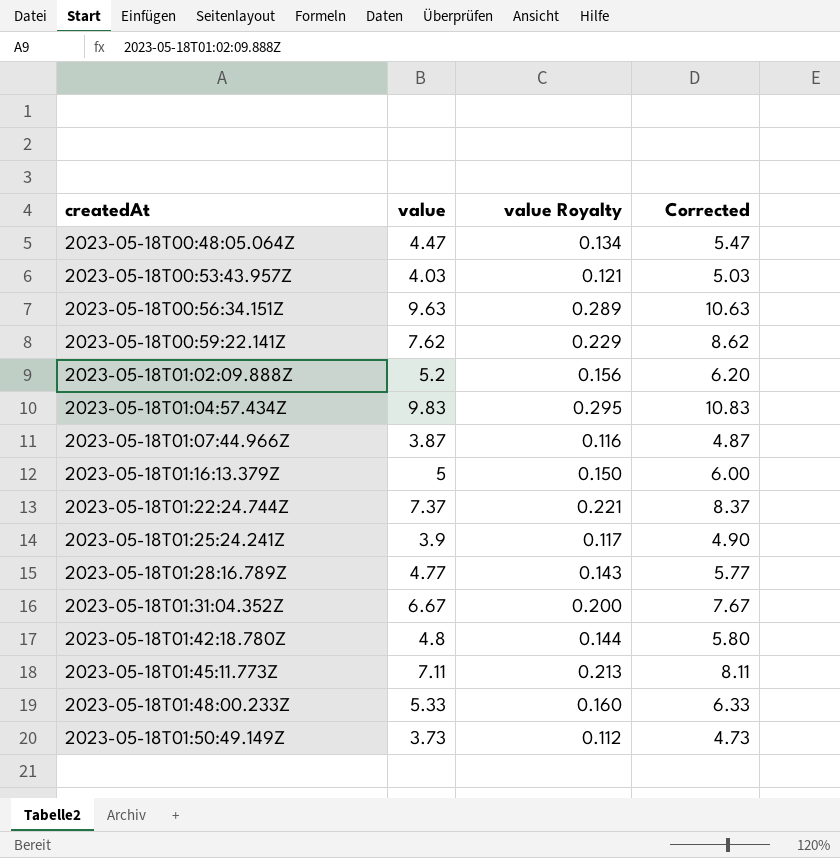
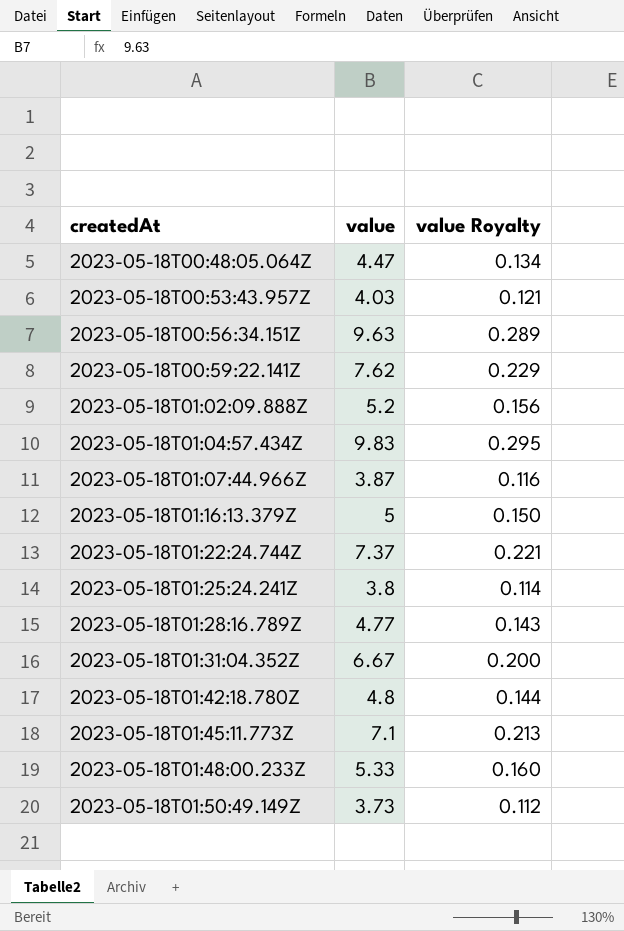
column Corrected | formula: [value] + 1 -> none
2023-05-18T01:25:24.241Z | value: 3.9 -> 3.8
2023-05-18T01:25:24.241Z | value Royalty: 0.117 -> 0.114
2023-05-18T01:45:11.773Z | value: 7.11 -> 7.1

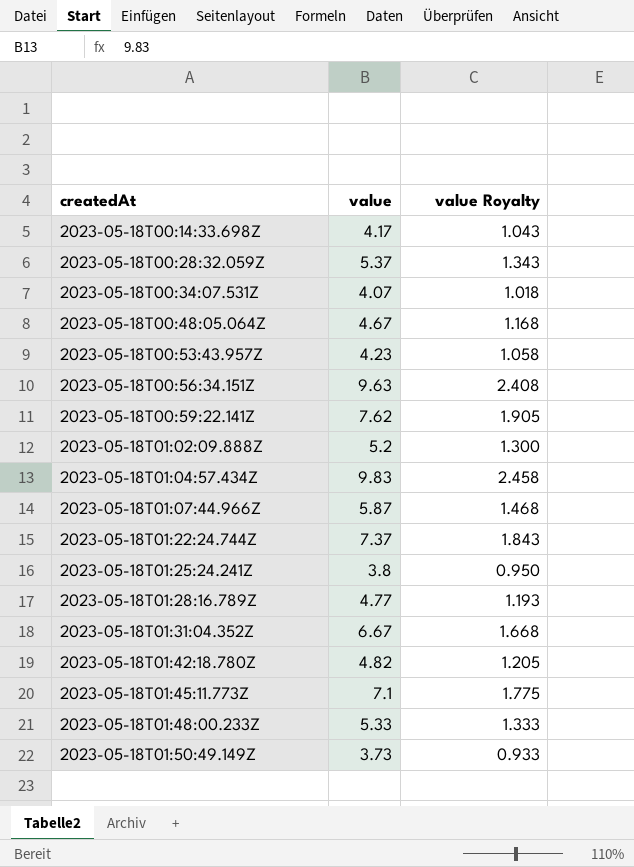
column value Royalty | formula: [value] * 0.03 -> [value] * 0.25
row 2023-05-18T01:16:13.379Z: 5 | 0.150 -> none
row 2023-05-18T00:14:33.698Z: none -> 4.17 | 1.043
row 2023-05-18T00:28:32.059Z: none -> 5.37 | 1.343
row 2023-05-18T00:34:07.531Z: none -> 4.07 | 1.018
2023-05-18T00:48:05.064Z | value: 4.47 -> 4.67
2023-05-18T00:53:43.957Z | value: 4.03 -> 4.23
2023-05-18T01:07:44.966Z | value: 3.87 -> 5.87
2023-05-18T01:42:18.780Z | value: 4.8 -> 4.82

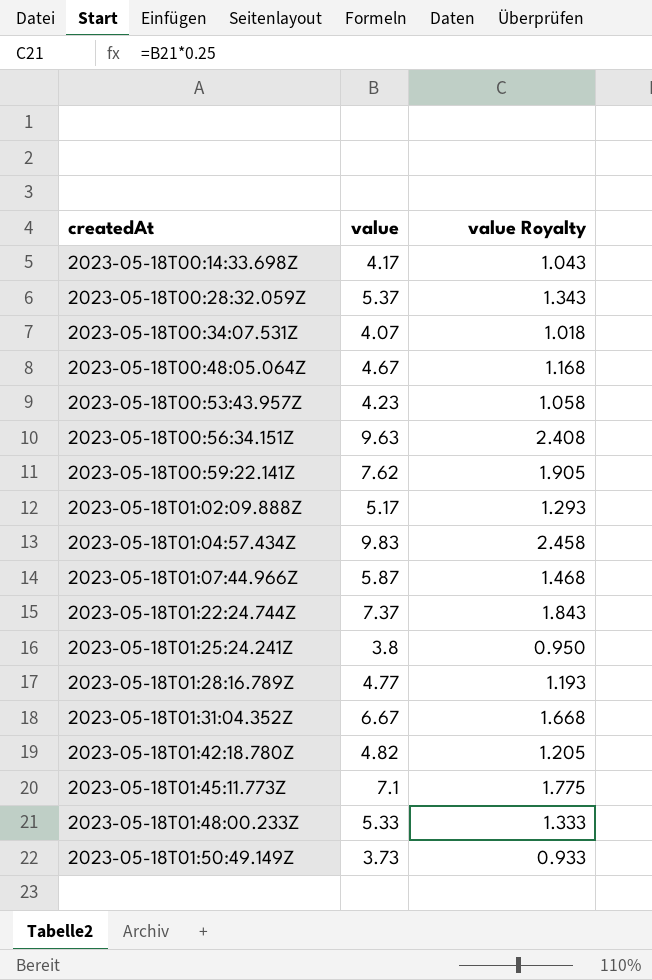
2023-05-18T01:02:09.888Z | value: 5.2 -> 5.17
2023-05-18T01:02:09.888Z | value Royalty: 1.300 -> 1.293

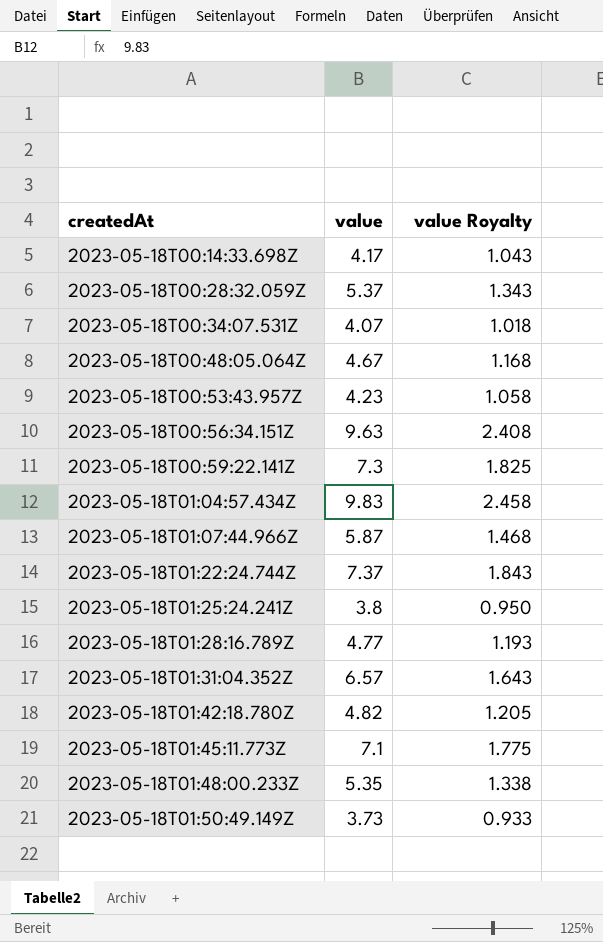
row 2023-05-18T01:02:09.888Z: 5.17 | 1.293 -> none
2023-05-18T00:59:22.141Z | value: 7.62 -> 7.3
2023-05-18T00:59:22.141Z | value Royalty: 1.905 -> 1.825
2023-05-18T01:31:04.352Z | value: 6.67 -> 6.57
2023-05-18T01:31:04.352Z | value Royalty: 1.668 -> 1.643
2023-05-18T01:48:00.233Z | value: 5.33 -> 5.35
2023-05-18T01:48:00.233Z | value Royalty: 1.333 -> 1.338

